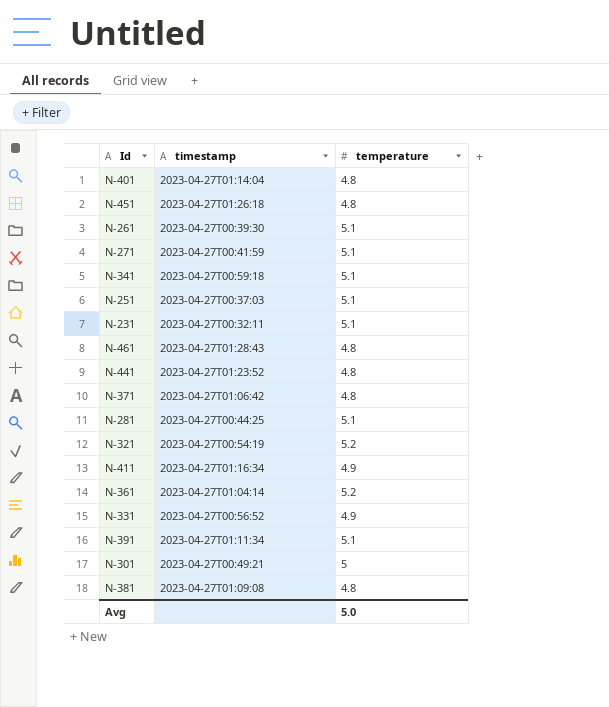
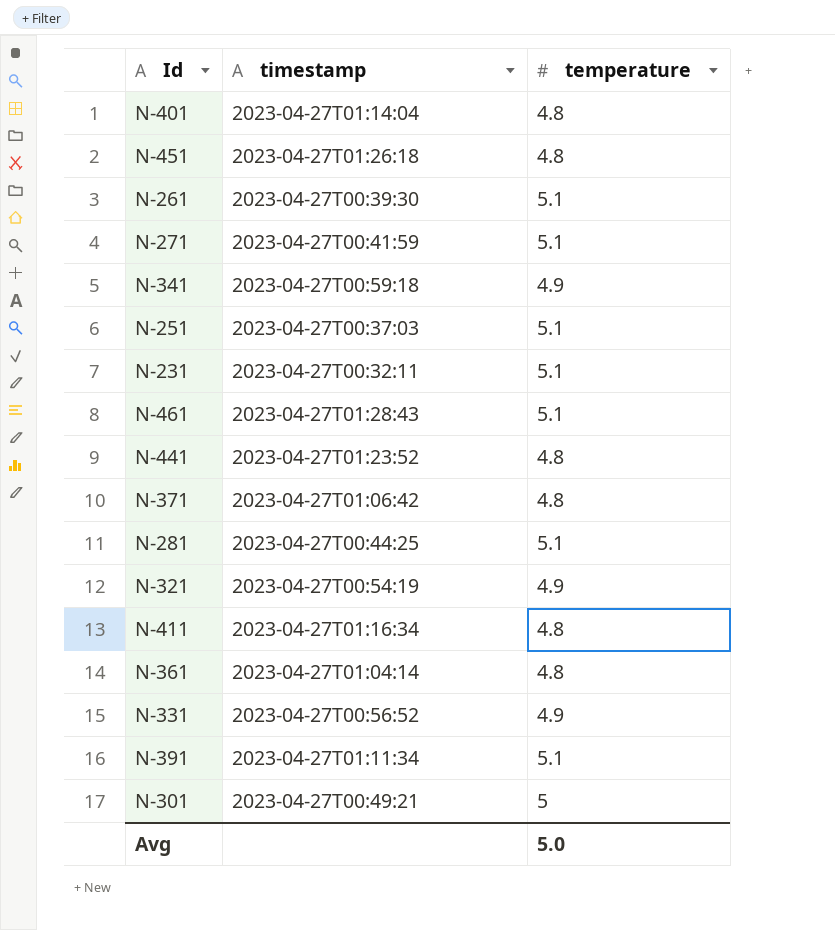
row N-381: 2023-04-27T01:09:08 | 4.8 -> none
N-341 | temperature: 5.1 -> 4.9
N-461 | temperature: 4.8 -> 5.1
N-321 | temperature: 5.2 -> 4.9
N-411 | temperature: 4.9 -> 4.8
N-361 | temperature: 5.2 -> 4.8

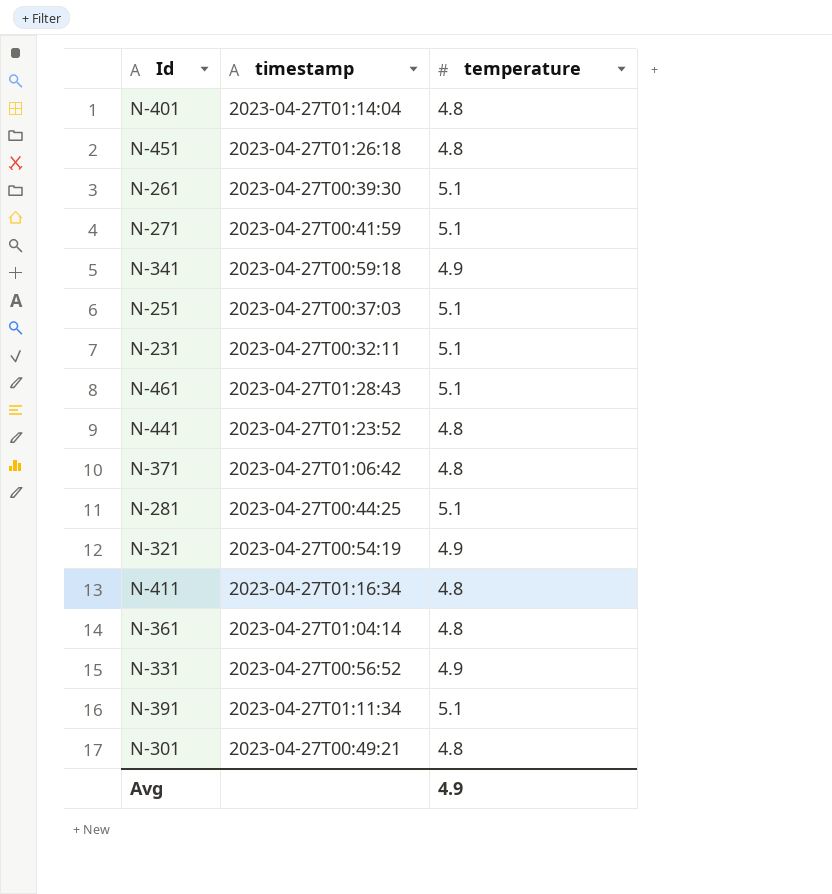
N-301 | temperature: 5 -> 4.8
Avg | temperature: 5.0 -> 4.9

